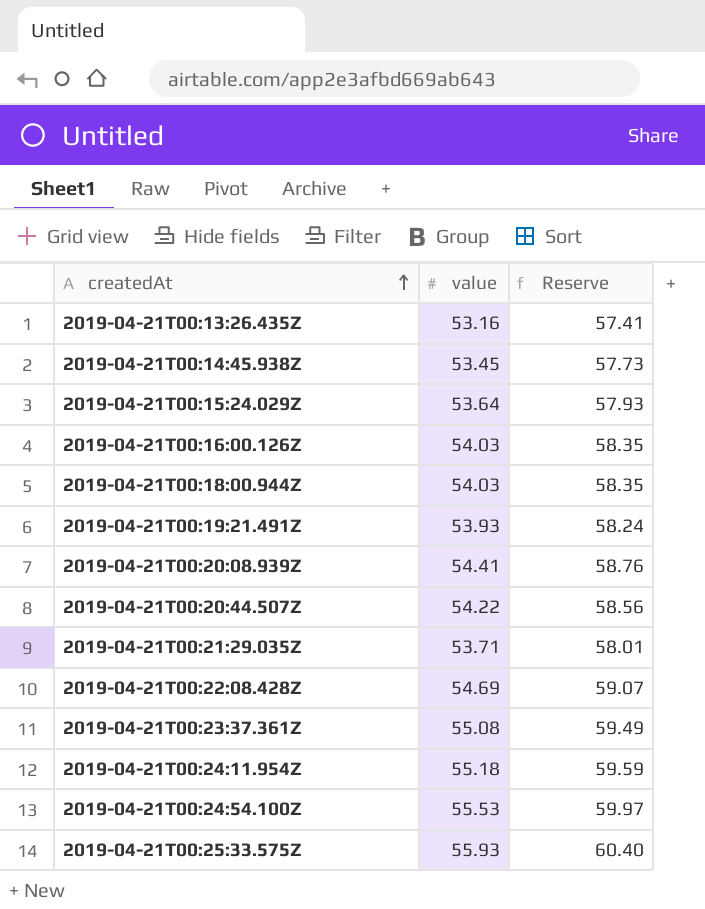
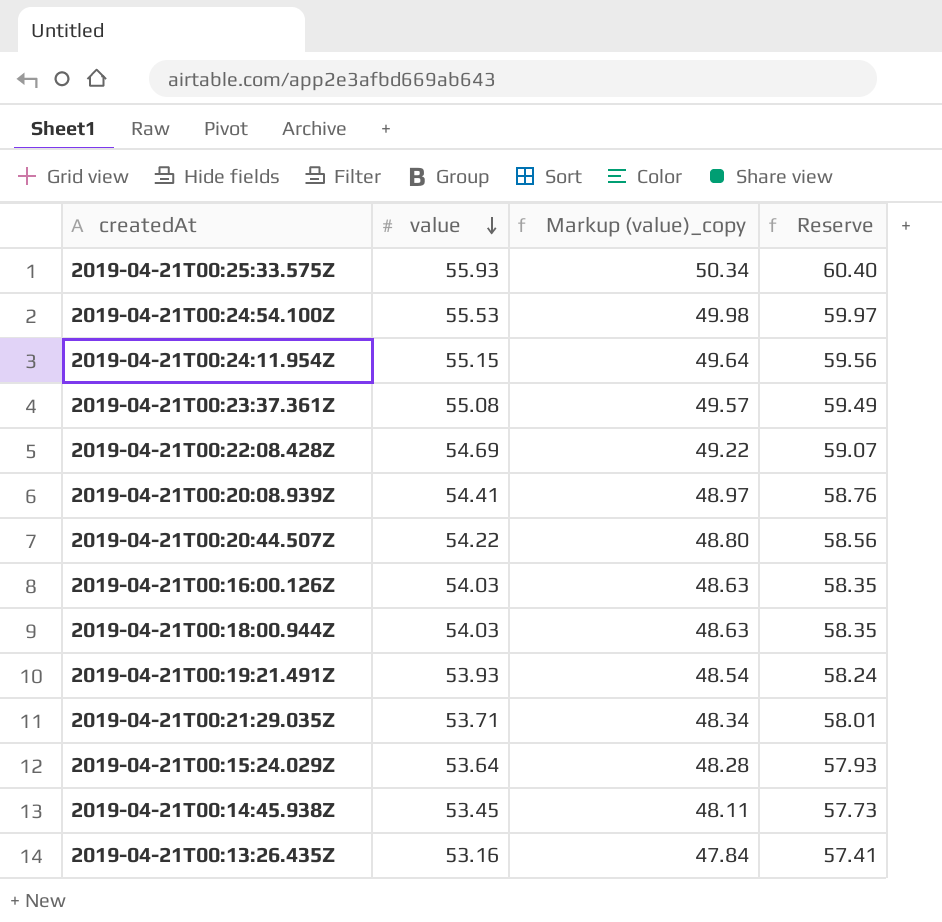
row order: createdAt ascending -> value descending
column Markup (value)_copy | formula: none -> [value] * 0.9
2019-04-21T00:24:11.954Z | value: 55.18 -> 55.15
2019-04-21T00:24:11.954Z | Reserve: 59.59 -> 59.56

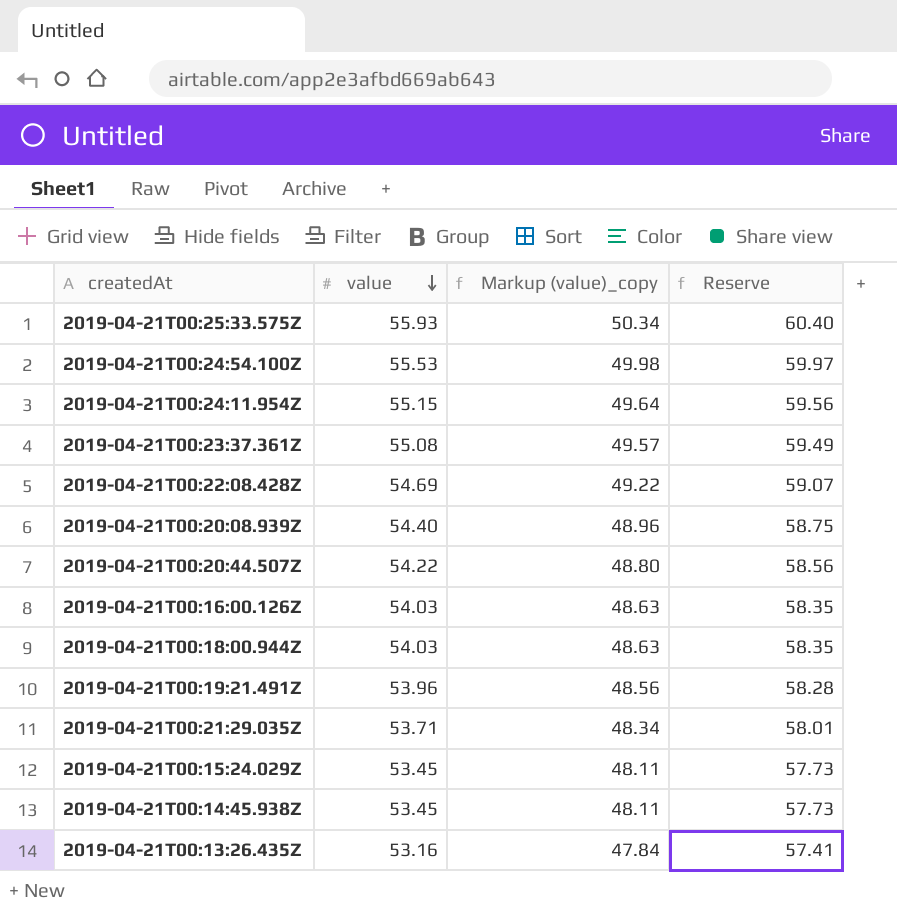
2019-04-21T00:20:08.939Z | value: 54.41 -> 54.40
2019-04-21T00:20:08.939Z | Markup (value)_copy: 48.97 -> 48.96
2019-04-21T00:20:08.939Z | Reserve: 58.76 -> 58.75
2019-04-21T00:19:21.491Z | value: 53.93 -> 53.96
2019-04-21T00:19:21.491Z | Markup (value)_copy: 48.54 -> 48.56
2019-04-21T00:19:21.491Z | Reserve: 58.24 -> 58.28
2019-04-21T00:15:24.029Z | value: 53.64 -> 53.45
2019-04-21T00:15:24.029Z | Markup (value)_copy: 48.28 -> 48.11
2019-04-21T00:15:24.029Z | Reserve: 57.93 -> 57.73

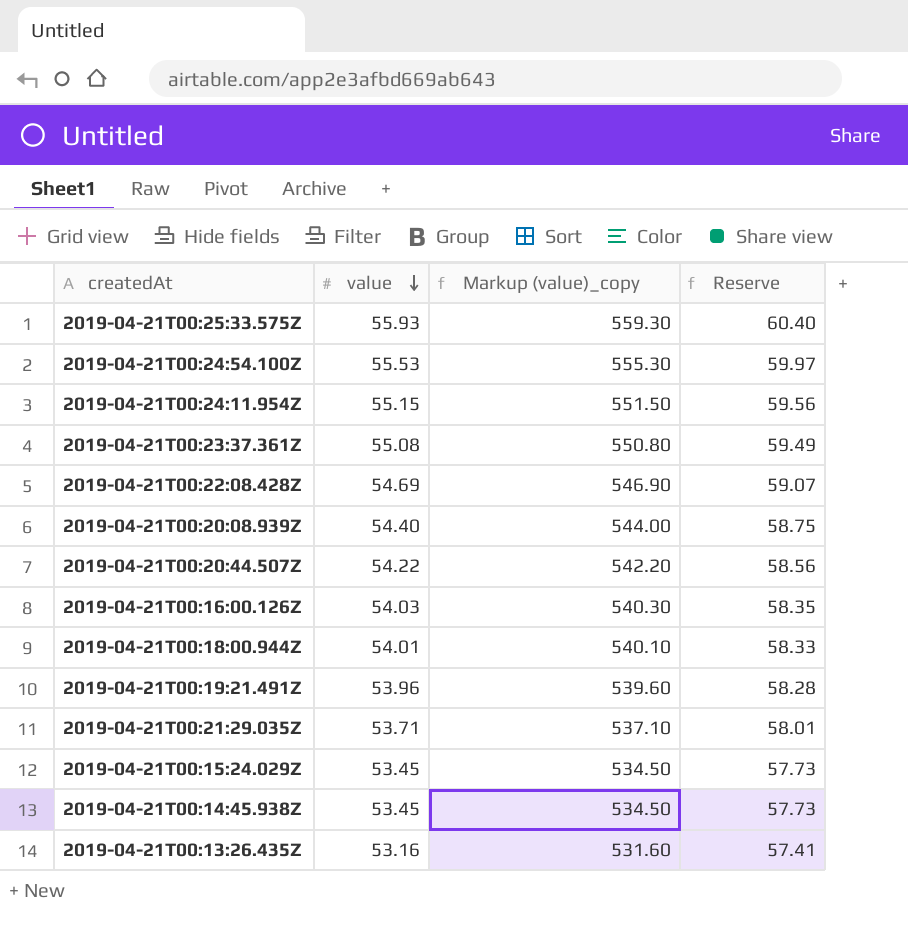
column Markup (value)_copy | formula: [value] * 0.9 -> [value] * 10
2019-04-21T00:18:00.944Z | value: 54.03 -> 54.01
2019-04-21T00:18:00.944Z | Reserve: 58.35 -> 58.33

